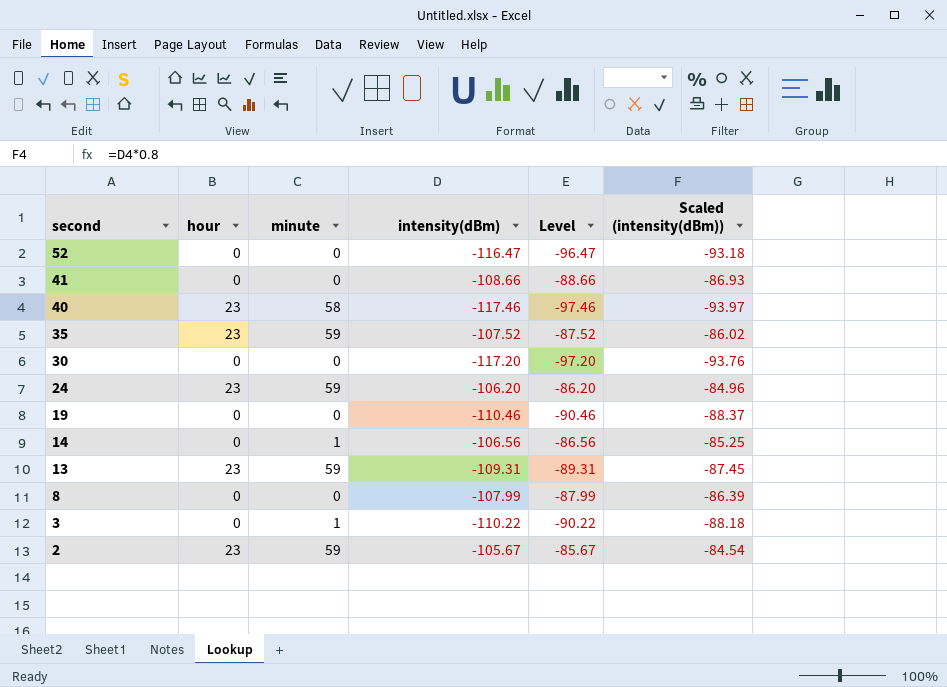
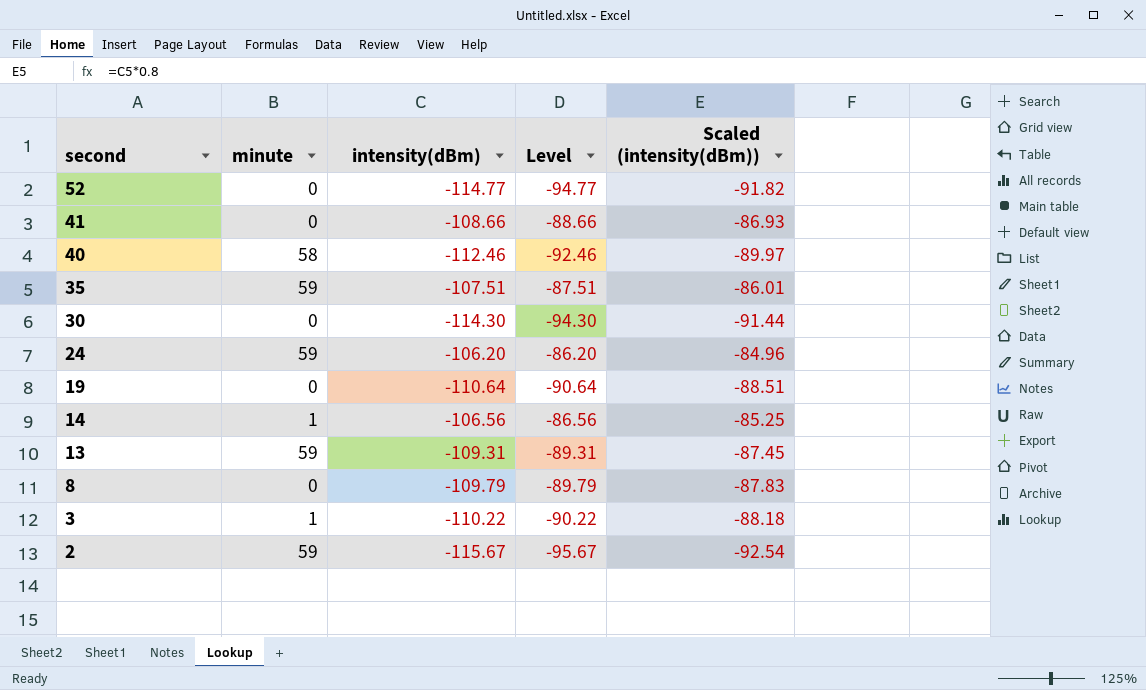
column hour | position: 2 -> none
52 | intensity(dBm): -116.47 -> -114.77
52 | Level: -96.47 -> -94.77
52 | Scaled (intensity(dBm)): -93.18 -> -91.82
40 | intensity(dBm): -117.46 -> -112.46
40 | Level: -97.46 -> -92.46
40 | Scaled (intensity(dBm)): -93.97 -> -89.97
35 | intensity(dBm): -107.52 -> -107.51
35 | Level: -87.52 -> -87.51
35 | Scaled (intensity(dBm)): -86.02 -> -86.01
30 | intensity(dBm): -117.20 -> -114.30
30 | Level: -97.20 -> -94.30
30 | Scaled (intensity(dBm)): -93.76 -> -91.44
19 | intensity(dBm): -110.46 -> -110.64
19 | Level: -90.46 -> -90.64
19 | Scaled (intensity(dBm)): -88.37 -> -88.51
8 | intensity(dBm): -107.99 -> -109.79
8 | Level: -87.99 -> -89.79
8 | Scaled (intensity(dBm)): -86.39 -> -87.83
2 | intensity(dBm): -105.67 -> -115.67
2 | Level: -85.67 -> -95.67
2 | Scaled (intensity(dBm)): -84.54 -> -92.54

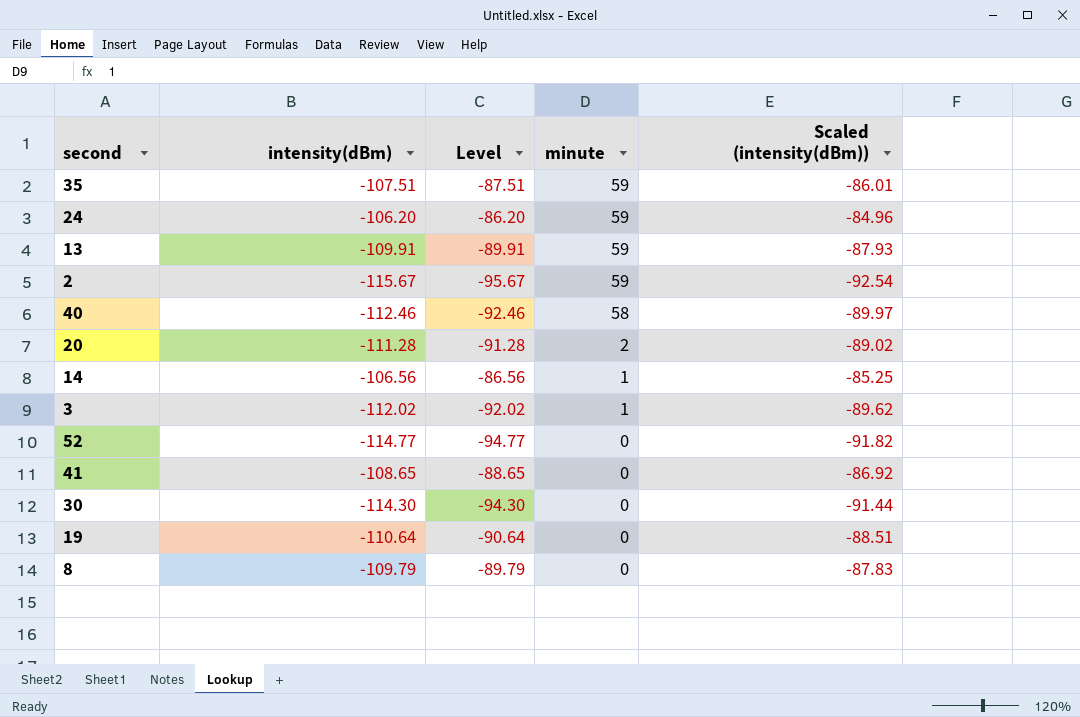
row order: second descending -> minute descending
column minute | position: 2 -> 4
13 | intensity(dBm): -109.31 -> -109.91
13 | Level: -89.31 -> -89.91
13 | Scaled (intensity(dBm)): -87.45 -> -87.93
row 20: none -> -111.28 | -91.28 | 2 | -89.02
3 | intensity(dBm): -110.22 -> -112.02
3 | Level: -90.22 -> -92.02
3 | Scaled (intensity(dBm)): -88.18 -> -89.62
41 | intensity(dBm): -108.66 -> -108.65
41 | Level: -88.66 -> -88.65
41 | Scaled (intensity(dBm)): -86.93 -> -86.92

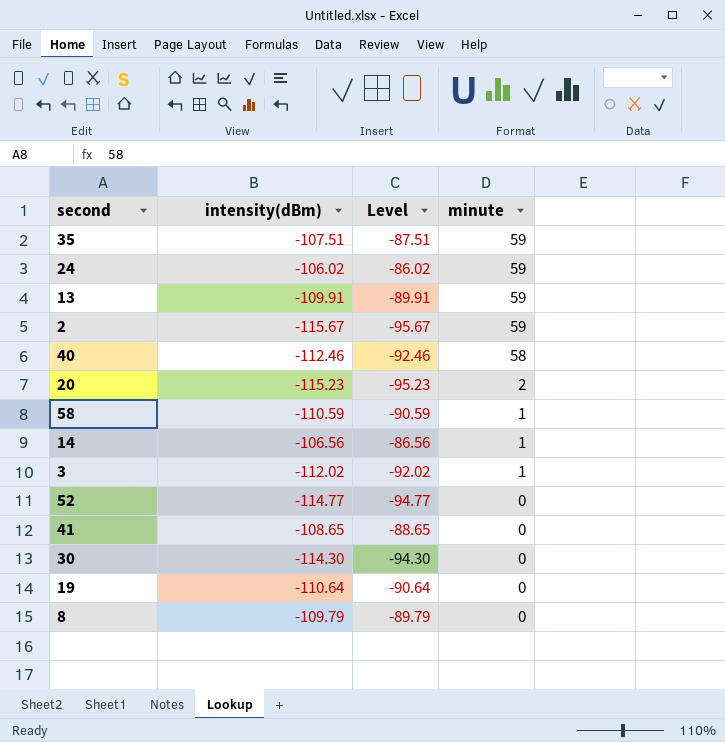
column Scaled (intensity(dBm)) | formula: [intensity(dBm)] * 0.8 -> none
24 | intensity(dBm): -106.20 -> -106.02
24 | Level: -86.20 -> -86.02
20 | intensity(dBm): -111.28 -> -115.23
20 | Level: -91.28 -> -95.23
row 58: none -> -110.59 | -90.59 | 1

